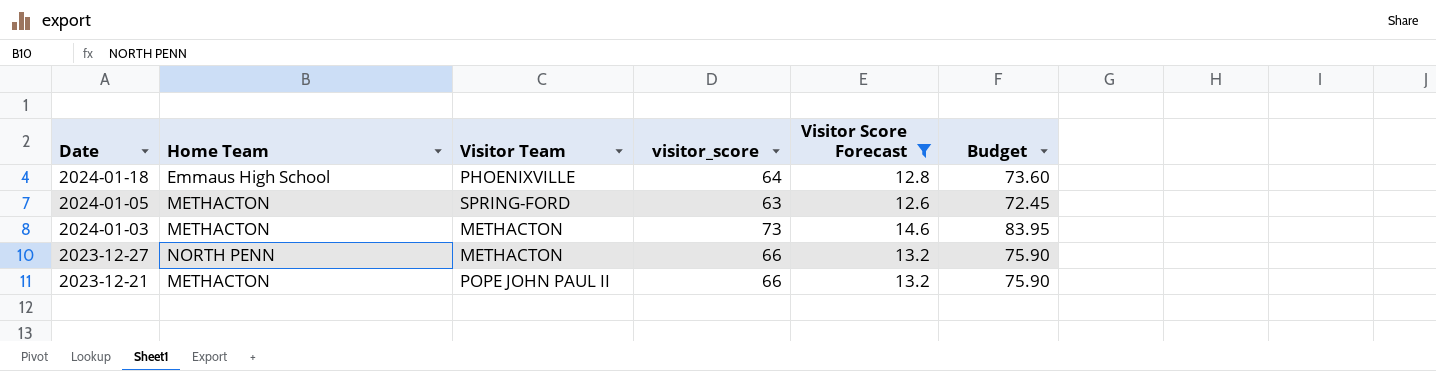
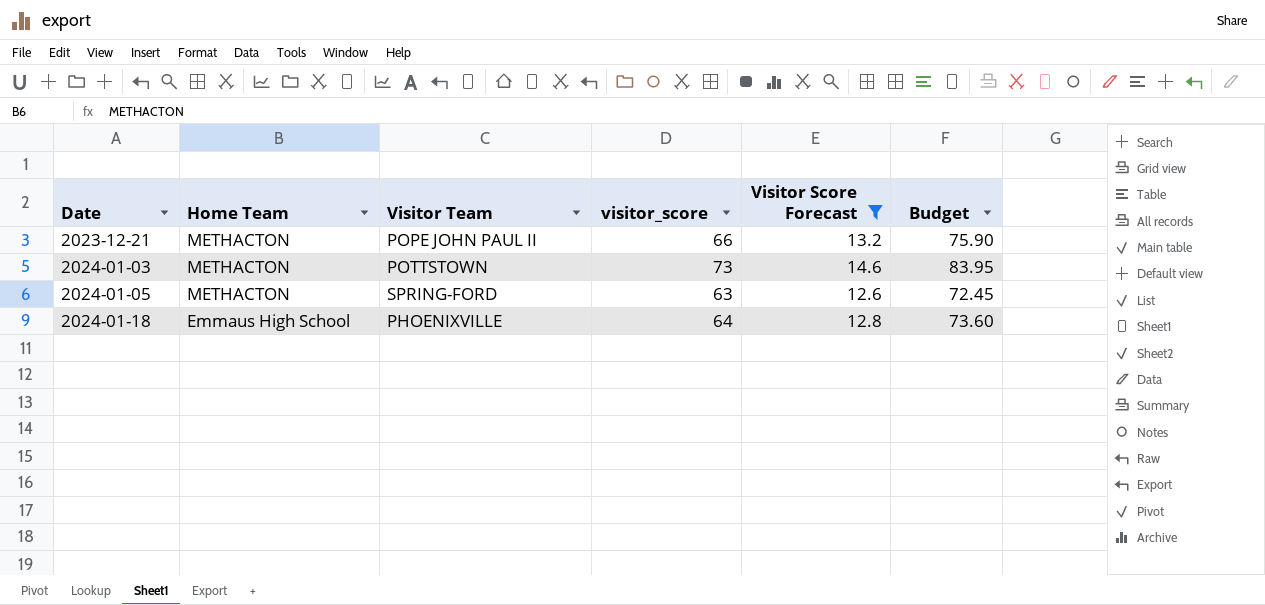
row order: Date descending -> Date ascending
row 2023-12-27: NORTH PENN | METHACTON | 66 | 13.2 | 75.90 -> none
2024-01-03 | Visitor Team: METHACTON -> POTTSTOWN

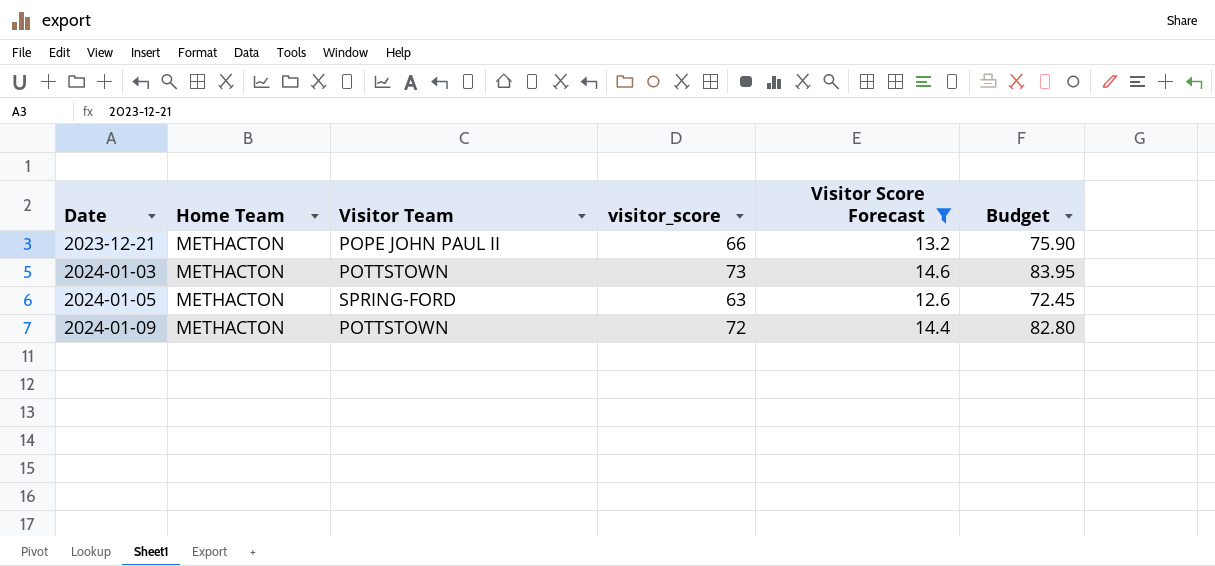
row 2024-01-18: Emmaus High School | PHOENIXVILLE | 64 | 12.8 | 73.60 -> none
row 2024-01-09: none -> METHACTON | POTTSTOWN | 72 | 14.4 | 82.80

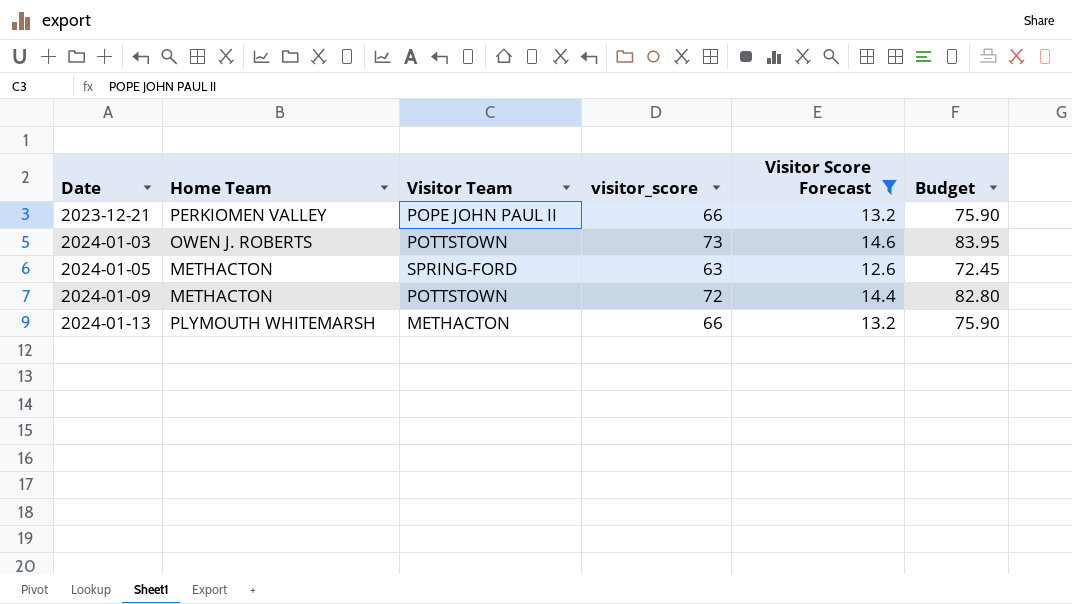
2023-12-21 | Home Team: METHACTON -> PERKIOMEN VALLEY
2024-01-03 | Home Team: METHACTON -> OWEN J. ROBERTS
row 2024-01-13: none -> PLYMOUTH WHITEMARSH | METHACTON | 66 | 13.2 | 75.90

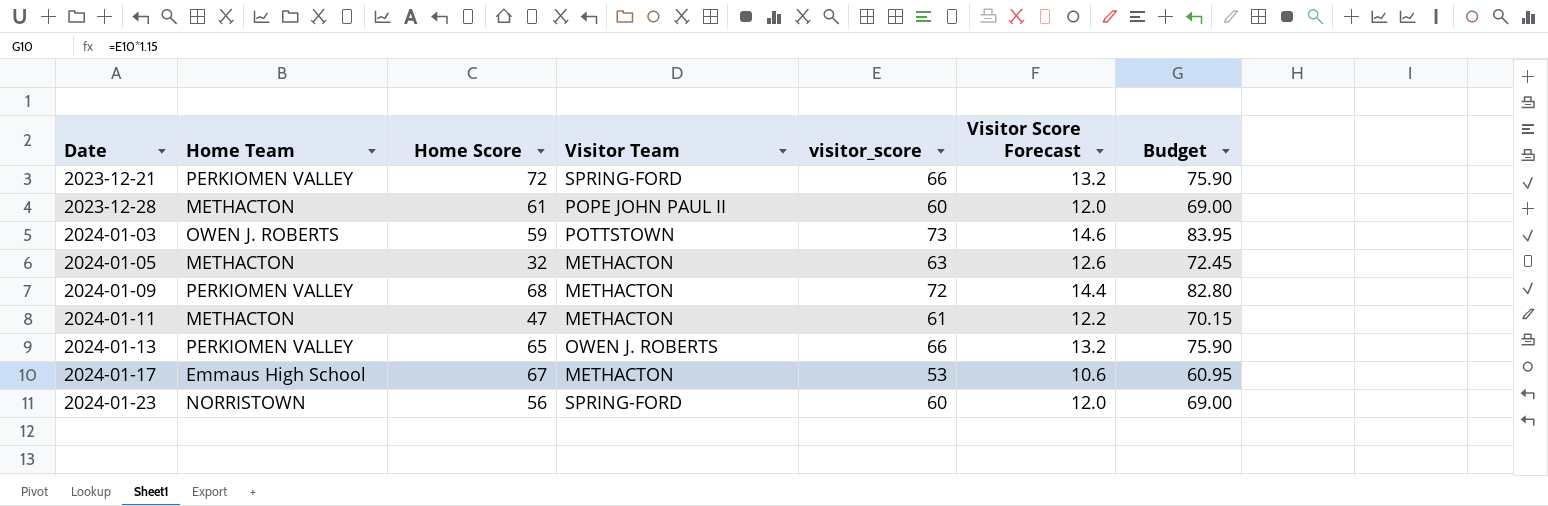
filter: Visitor Score Forecast >= 12.6 -> none
column Home Score | position: none -> 3
2023-12-21 | Visitor Team: POPE JOHN PAUL II -> SPRING-FORD
2024-01-05 | Visitor Team: SPRING-FORD -> METHACTON
2024-01-09 | Home Team: METHACTON -> PERKIOMEN VALLEY
2024-01-09 | Visitor Team: POTTSTOWN -> METHACTON
2024-01-13 | Home Team: PLYMOUTH WHITEMARSH -> PERKIOMEN VALLEY
2024-01-13 | Visitor Team: METHACTON -> OWEN J. ROBERTS

